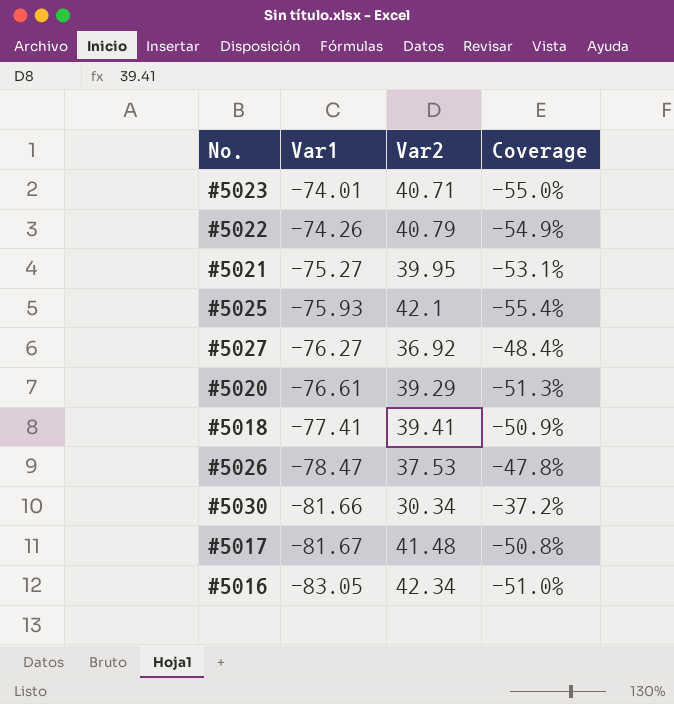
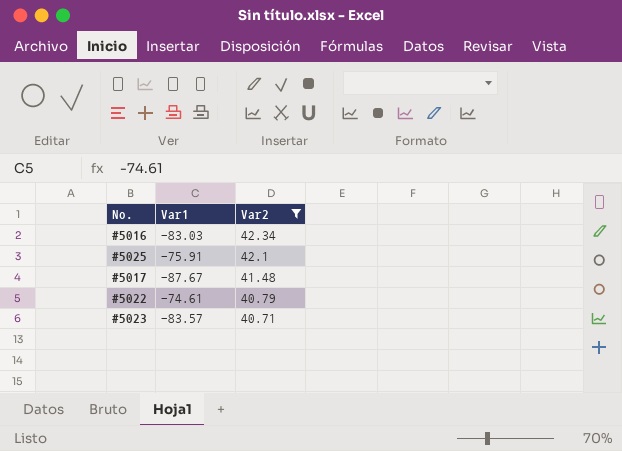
filter: none -> Var2 >= 40.71
row order: Var1 descending -> Var2 descending
column Coverage | formula: [Var2] / [Var1] -> none
#5016 | Var1: -83.05 -> -83.03
#5025 | Var1: -75.93 -> -75.91
#5017 | Var1: -81.67 -> -87.67
#5022 | Var1: -74.26 -> -74.61
#5023 | Var1: -74.01 -> -83.57

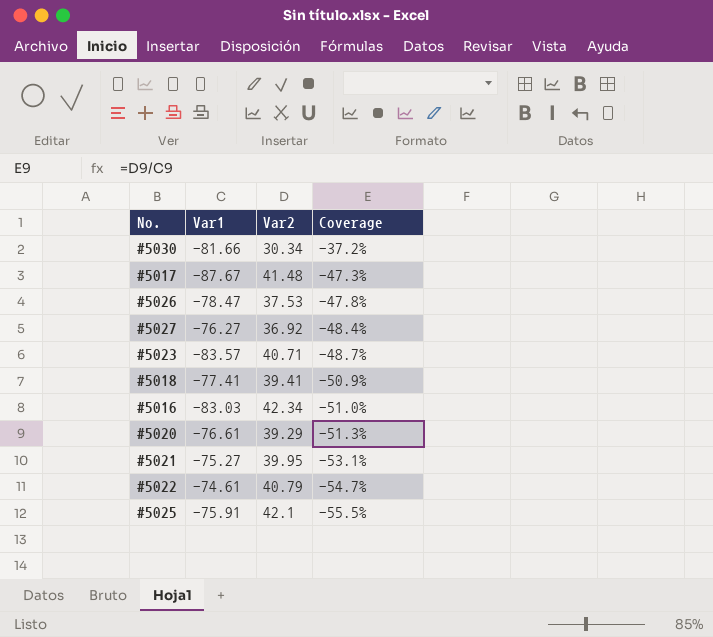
filter: Var2 >= 40.71 -> none
row order: Var2 descending -> Coverage descending
column Coverage | formula: none -> [Var2] / [Var1]

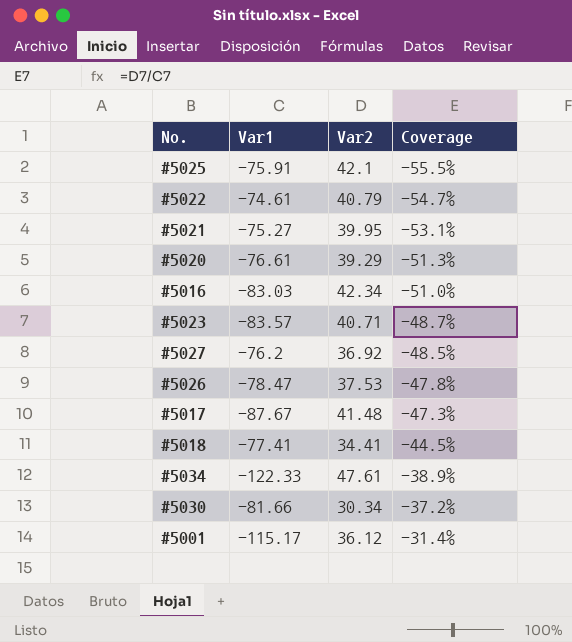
row order: Coverage descending -> Coverage ascending
#5027 | Var1: -76.27 -> -76.2
#5027 | Coverage: -48.4% -> -48.5%
#5018 | Var2: 39.41 -> 34.41
#5018 | Coverage: -50.9% -> -44.5%
row #5034: none -> -122.33 | 47.61 | -38.9%
row #5001: none -> -115.17 | 36.12 | -31.4%

